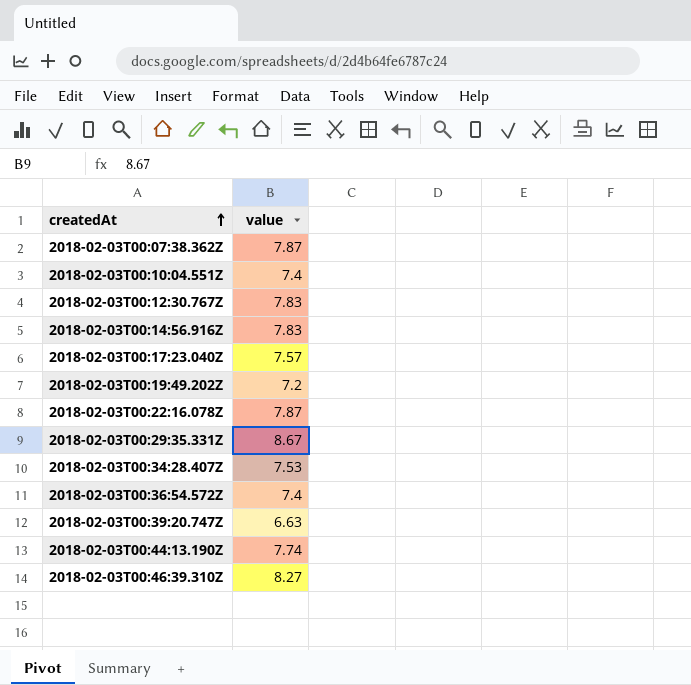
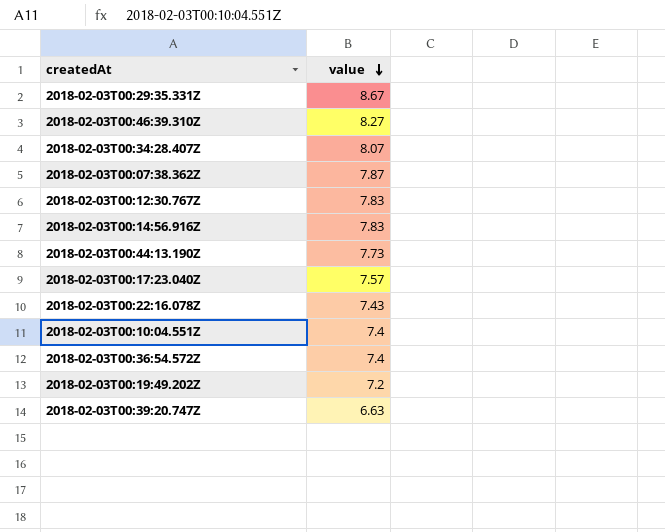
row order: createdAt ascending -> value descending
2018-02-03T00:34:28.407Z | value: 7.53 -> 8.07
2018-02-03T00:44:13.190Z | value: 7.74 -> 7.73
2018-02-03T00:22:16.078Z | value: 7.87 -> 7.43

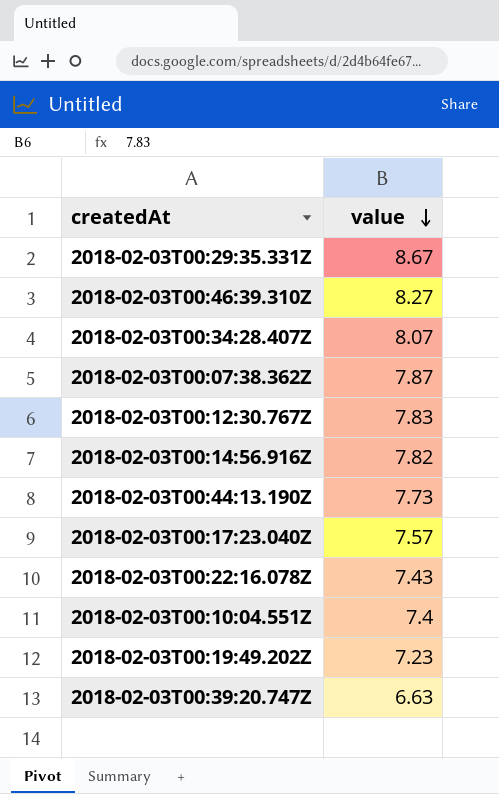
row 2018-02-03T00:36:54.572Z: 7.4 -> none
2018-02-03T00:14:56.916Z | value: 7.83 -> 7.82
2018-02-03T00:19:49.202Z | value: 7.2 -> 7.23

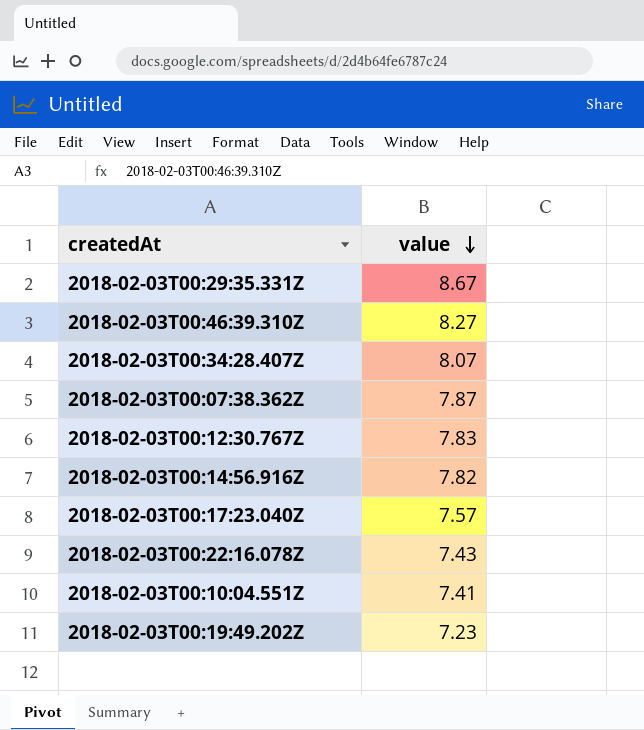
row 2018-02-03T00:44:13.190Z: 7.73 -> none
row 2018-02-03T00:39:20.747Z: 6.63 -> none
2018-02-03T00:10:04.551Z | value: 7.4 -> 7.41

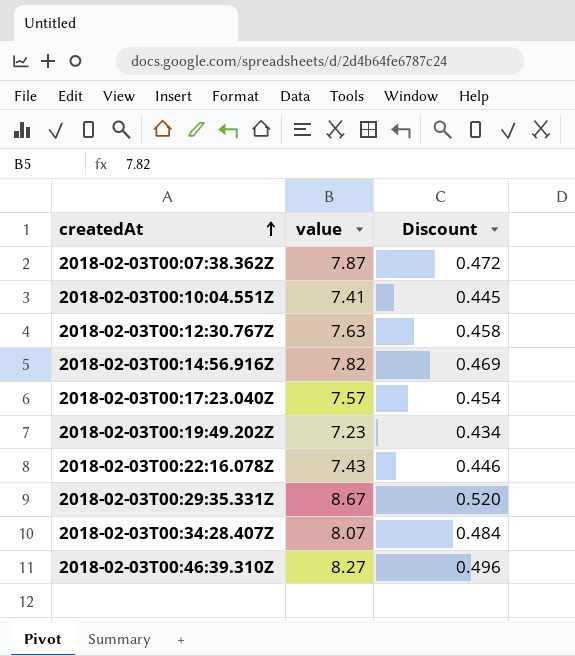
row order: value descending -> createdAt ascending
column Discount | formula: none -> [value] * 0.06
2018-02-03T00:12:30.767Z | value: 7.83 -> 7.63

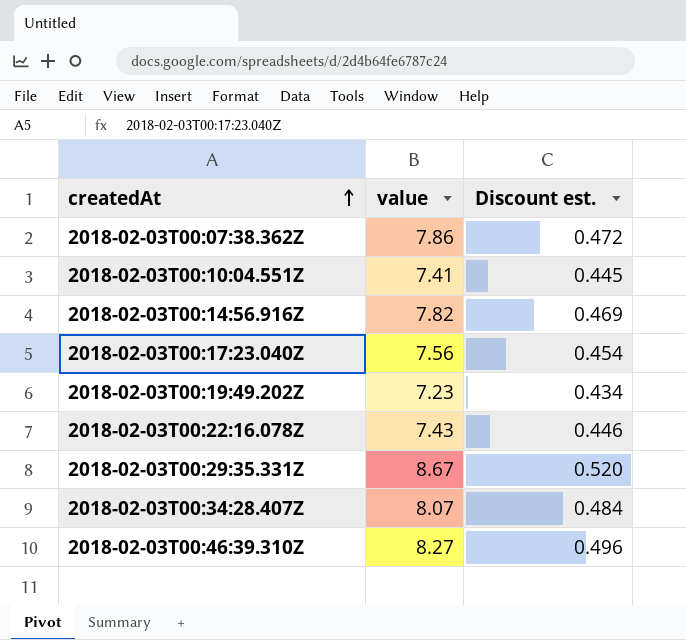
column name: Discount -> Discount est.
row 2018-02-03T00:12:30.767Z: 7.63 | 0.458 -> none
2018-02-03T00:07:38.362Z | value: 7.87 -> 7.86
2018-02-03T00:17:23.040Z | value: 7.57 -> 7.56

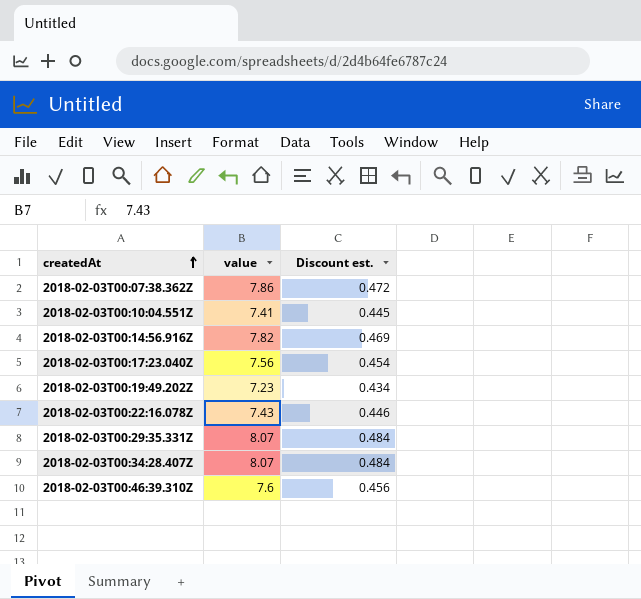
2018-02-03T00:29:35.331Z | value: 8.67 -> 8.07
2018-02-03T00:29:35.331Z | Discount est.: 0.520 -> 0.484
2018-02-03T00:46:39.310Z | value: 8.27 -> 7.6
2018-02-03T00:46:39.310Z | Discount est.: 0.496 -> 0.456

